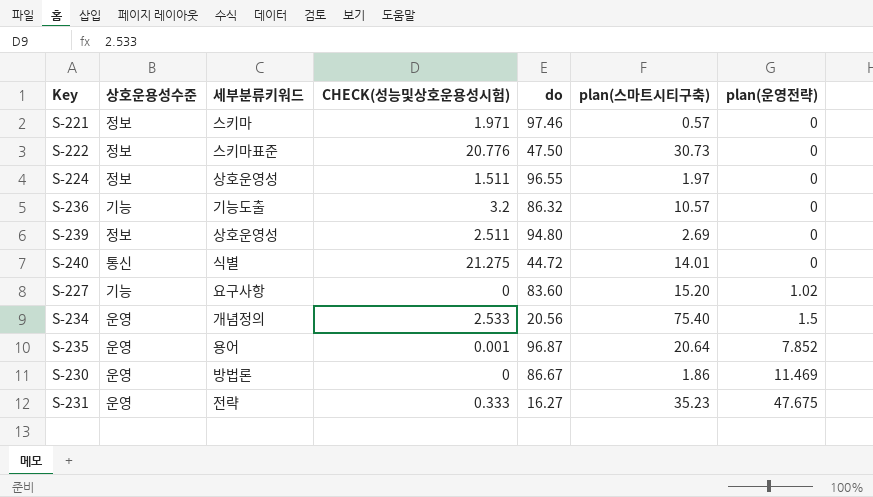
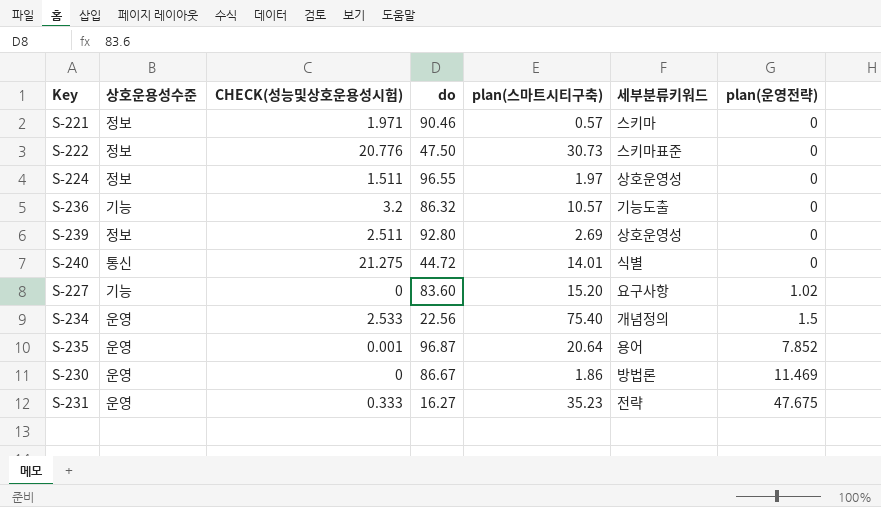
column 세부분류키워드 | position: 3 -> 6
S-221 | do: 97.46 -> 90.46
S-239 | do: 94.80 -> 92.80
S-234 | do: 20.56 -> 22.56

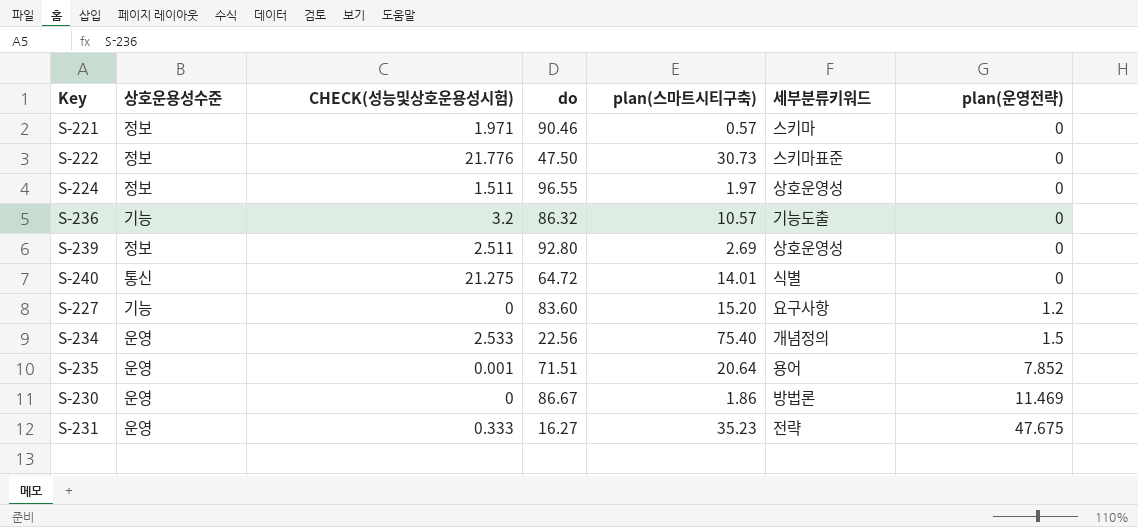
S-222 | CHECK(성능및상호운용성시험): 20.776 -> 21.776
S-240 | do: 44.72 -> 64.72
S-227 | plan(운영전략): 1.02 -> 1.2
S-235 | do: 96.87 -> 71.51

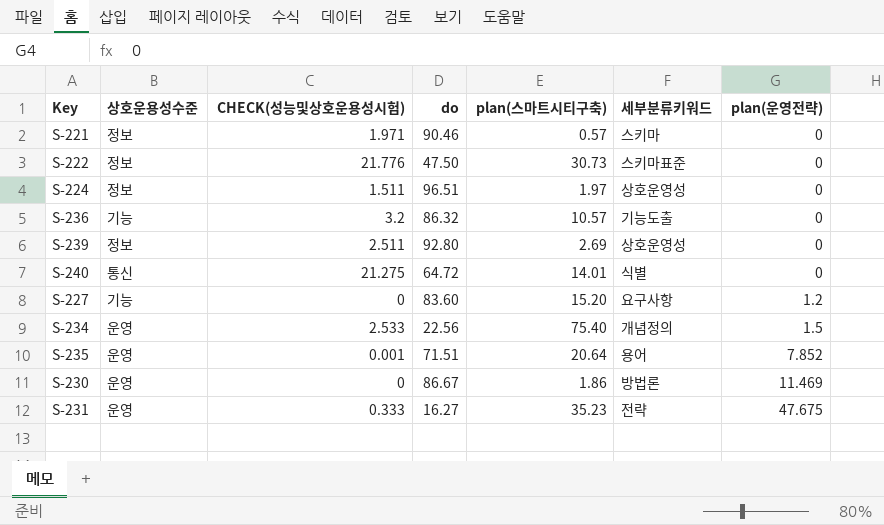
S-224 | do: 96.55 -> 96.51

